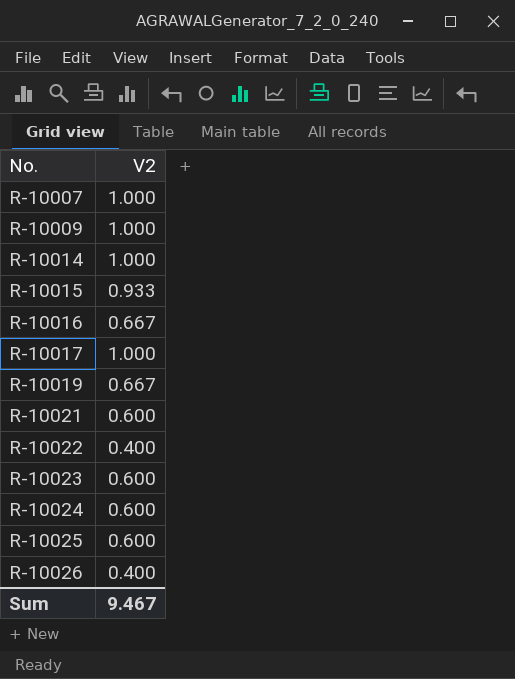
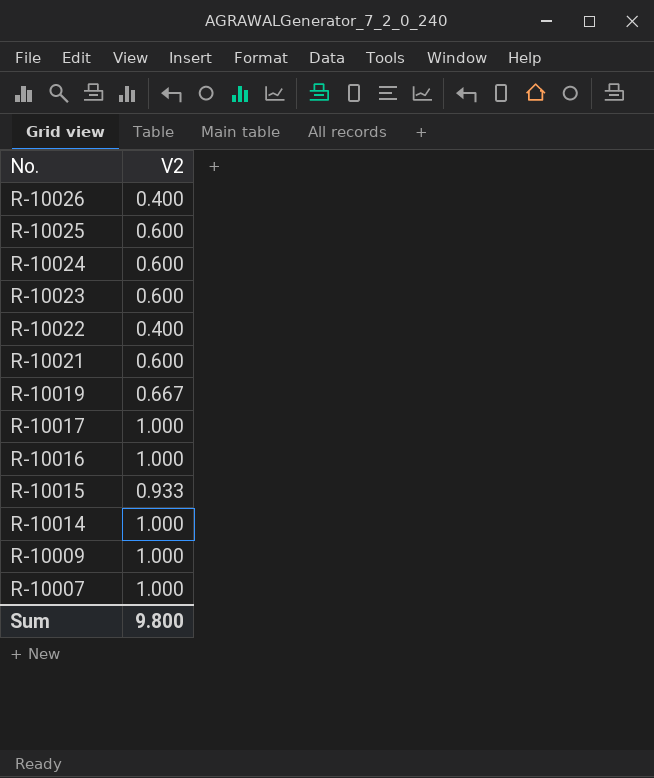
row order: No. ascending -> No. descending
R-10016 | V2: 0.667 -> 1.000
Sum | V2: 9.467 -> 9.800

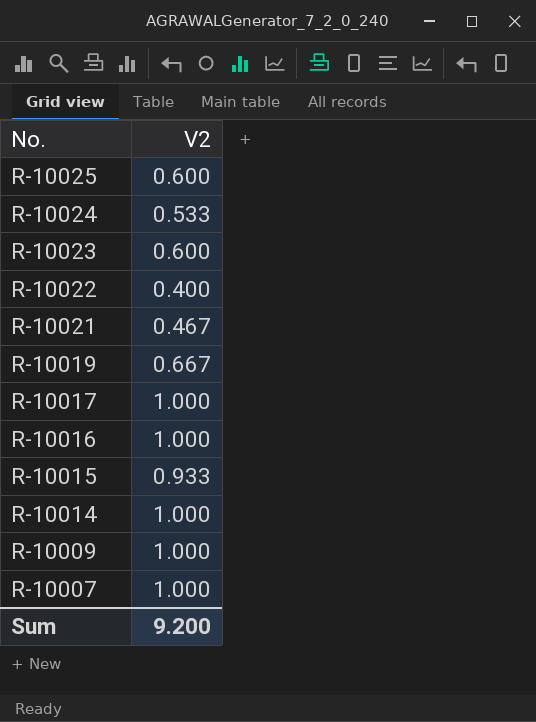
row R-10026: 0.400 -> none
R-10024 | V2: 0.600 -> 0.533
R-10021 | V2: 0.600 -> 0.467
Sum | V2: 9.800 -> 9.200

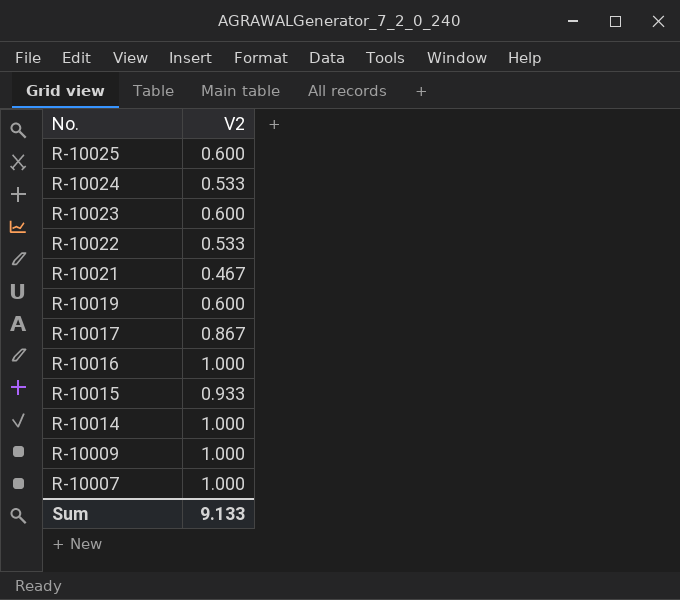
R-10022 | V2: 0.400 -> 0.533
R-10019 | V2: 0.667 -> 0.600
R-10017 | V2: 1.000 -> 0.867
Sum | V2: 9.200 -> 9.133

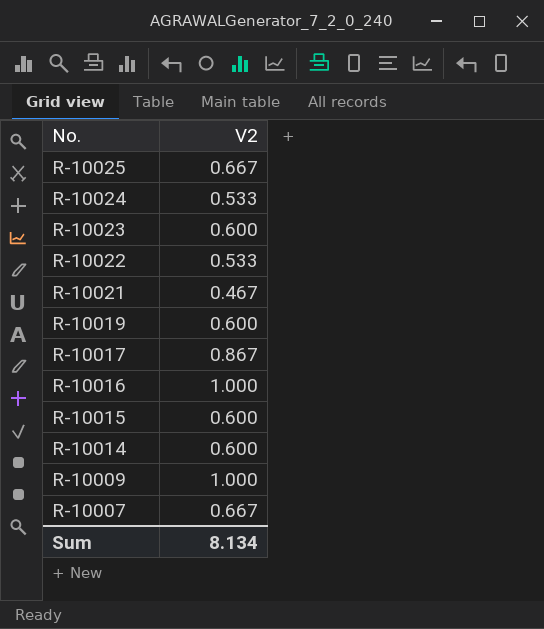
R-10025 | V2: 0.600 -> 0.667
R-10015 | V2: 0.933 -> 0.600
R-10014 | V2: 1.000 -> 0.600
R-10007 | V2: 1.000 -> 0.667
Sum | V2: 9.133 -> 8.134

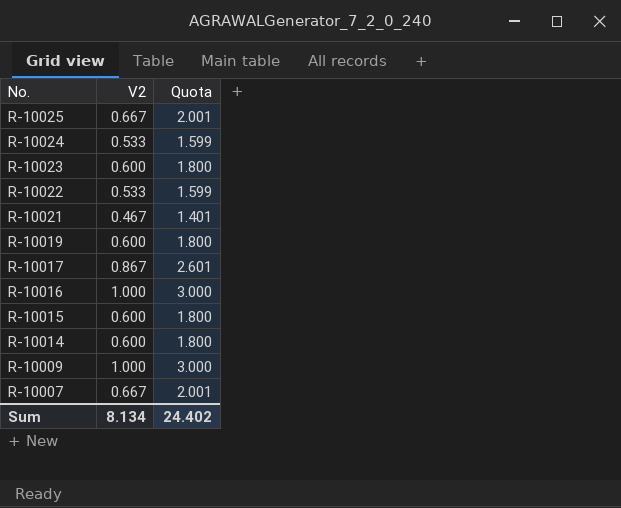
column Quota | formula: none -> [V2] * 3

